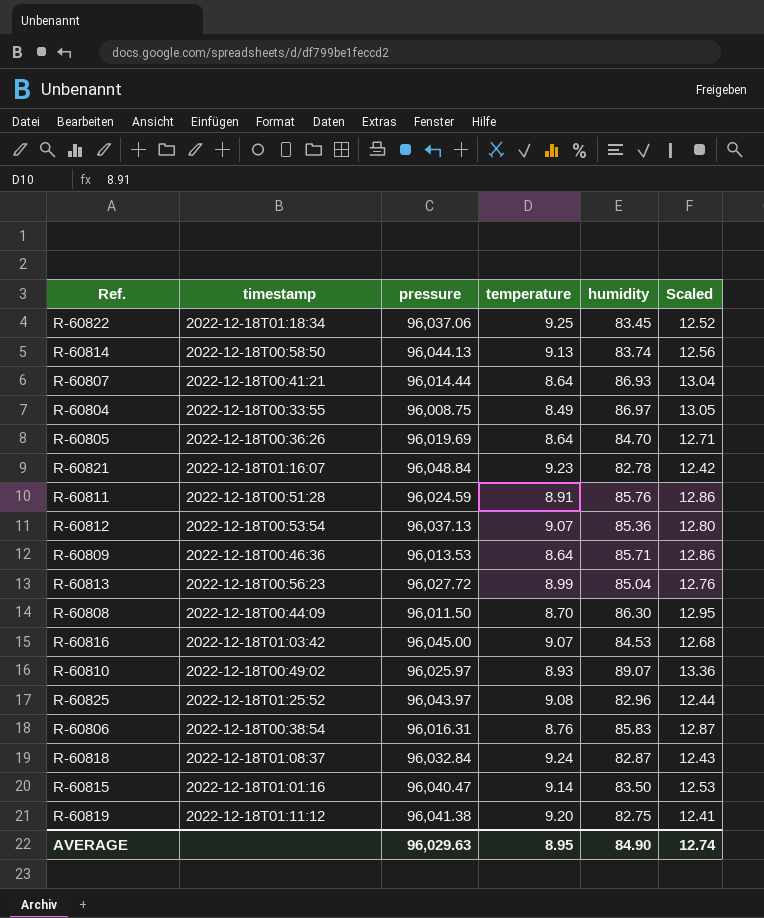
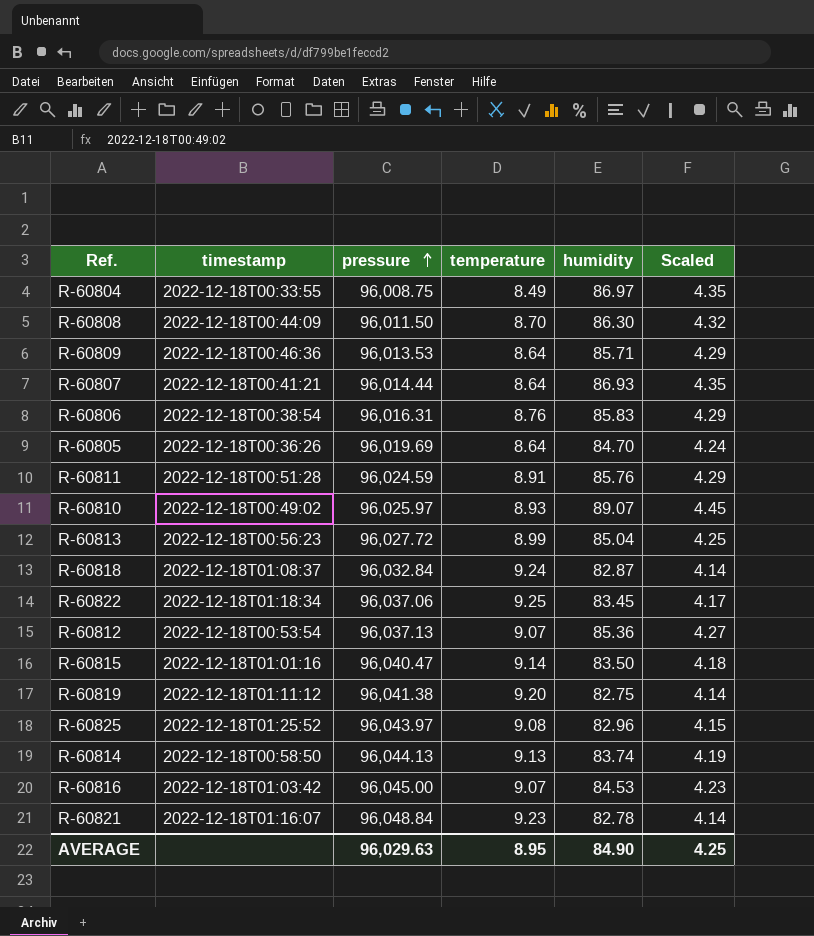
row order: none -> pressure ascending
column Scaled | formula: [humidity] * 0.15 -> [humidity] * 0.05
AVERAGE | Scaled: 12.74 -> 4.25

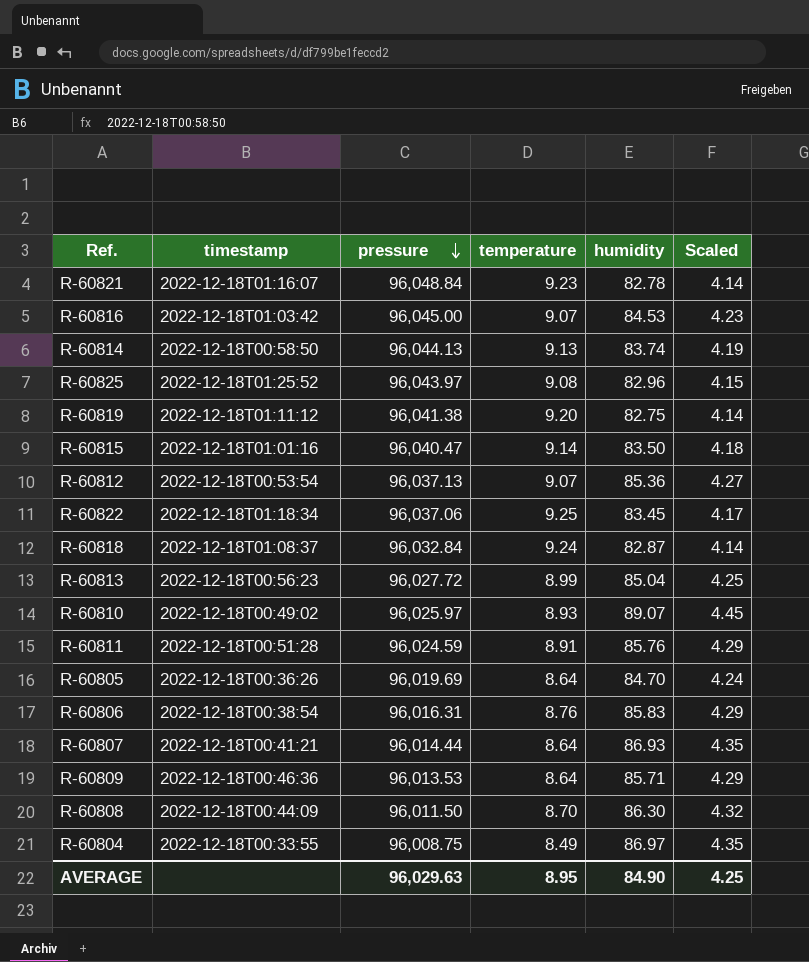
row order: pressure ascending -> pressure descending

